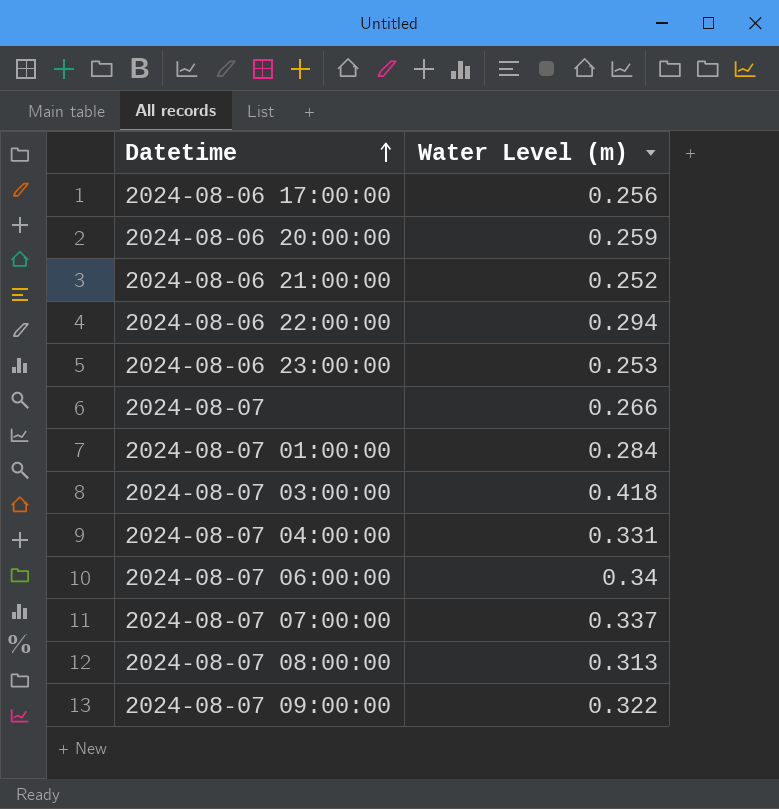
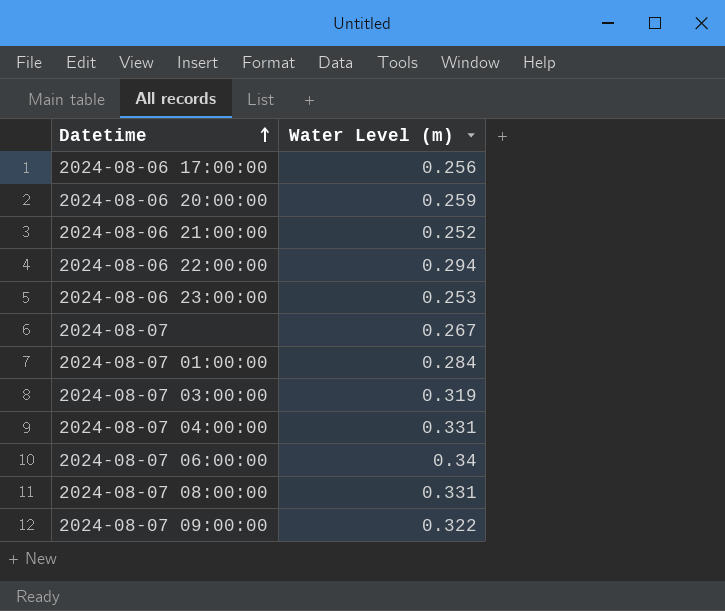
row 2024-08-07 07:00:00: 0.337 -> none
2024-08-07 | Water Level (m): 0.266 -> 0.267
2024-08-07 03:00:00 | Water Level (m): 0.418 -> 0.319
2024-08-07 08:00:00 | Water Level (m): 0.313 -> 0.331

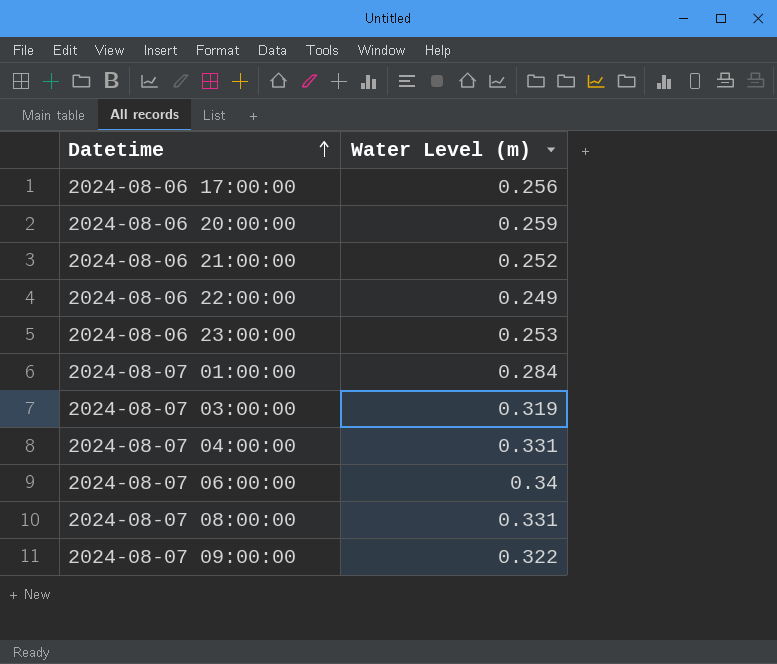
row 2024-08-07: 0.267 -> none
2024-08-06 22:00:00 | Water Level (m): 0.294 -> 0.249

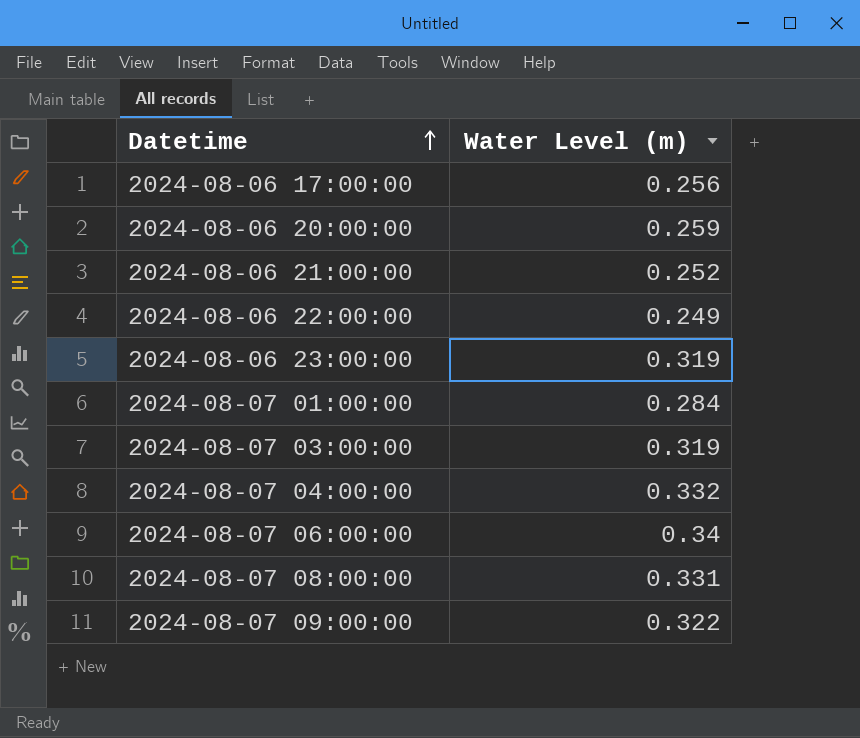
2024-08-06 23:00:00 | Water Level (m): 0.253 -> 0.319
2024-08-07 04:00:00 | Water Level (m): 0.331 -> 0.332

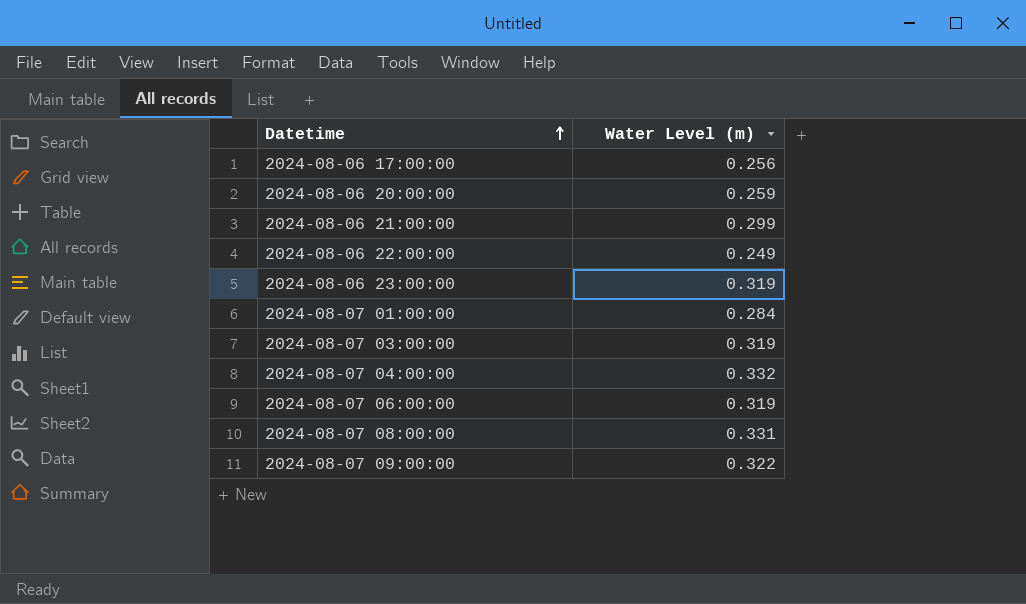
2024-08-06 21:00:00 | Water Level (m): 0.252 -> 0.299
2024-08-07 06:00:00 | Water Level (m): 0.34 -> 0.319

